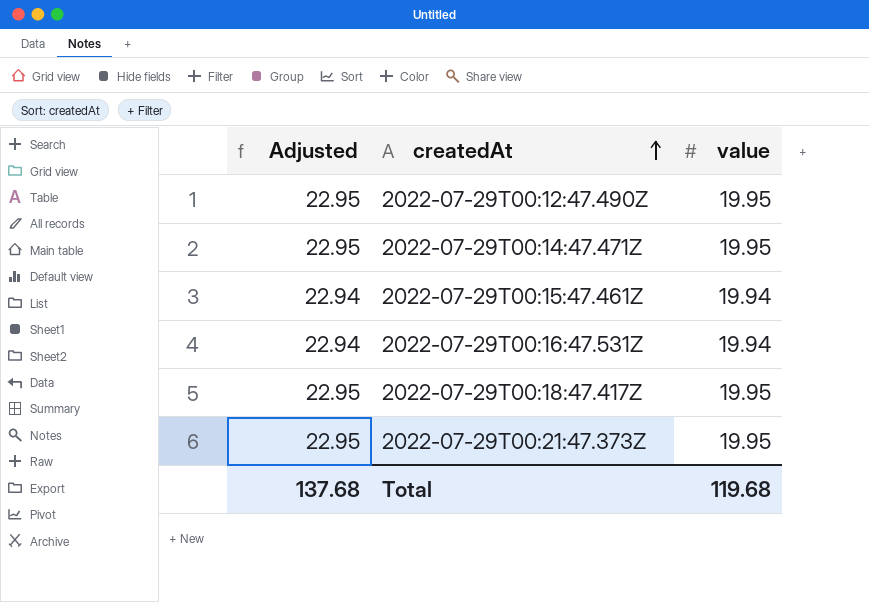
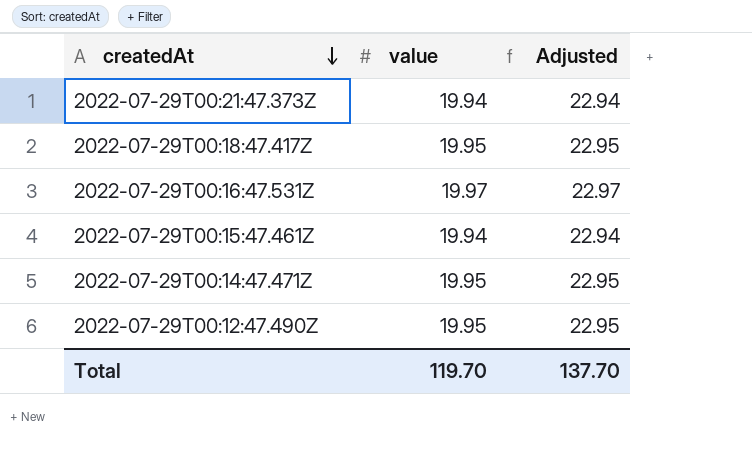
row order: createdAt ascending -> createdAt descending
column Adjusted | position: 1 -> 3
2022-07-29T00:21:47.373Z | value: 19.95 -> 19.94
2022-07-29T00:21:47.373Z | Adjusted: 22.95 -> 22.94
2022-07-29T00:16:47.531Z | value: 19.94 -> 19.97
2022-07-29T00:16:47.531Z | Adjusted: 22.94 -> 22.97
Total | value: 119.68 -> 119.70
Total | Adjusted: 137.68 -> 137.70

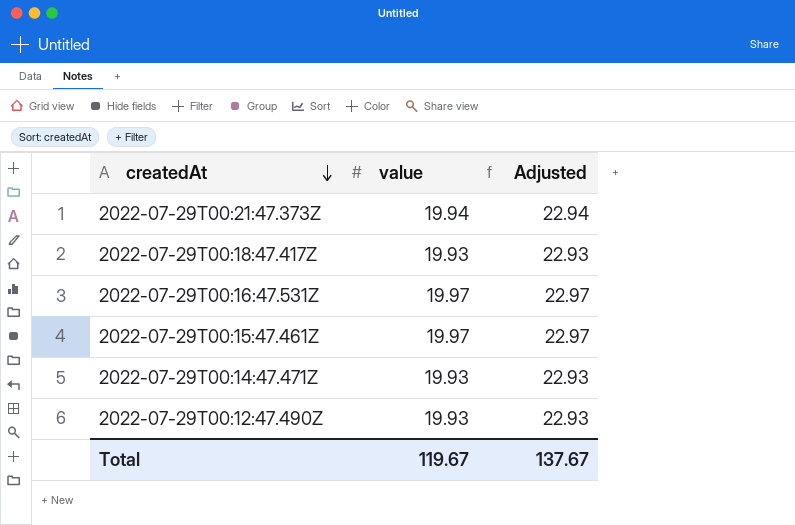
2022-07-29T00:18:47.417Z | value: 19.95 -> 19.93
2022-07-29T00:18:47.417Z | Adjusted: 22.95 -> 22.93
2022-07-29T00:15:47.461Z | value: 19.94 -> 19.97
2022-07-29T00:15:47.461Z | Adjusted: 22.94 -> 22.97
2022-07-29T00:14:47.471Z | value: 19.95 -> 19.93
2022-07-29T00:14:47.471Z | Adjusted: 22.95 -> 22.93
2022-07-29T00:12:47.490Z | value: 19.95 -> 19.93
2022-07-29T00:12:47.490Z | Adjusted: 22.95 -> 22.93
Total | value: 119.70 -> 119.67
Total | Adjusted: 137.70 -> 137.67

